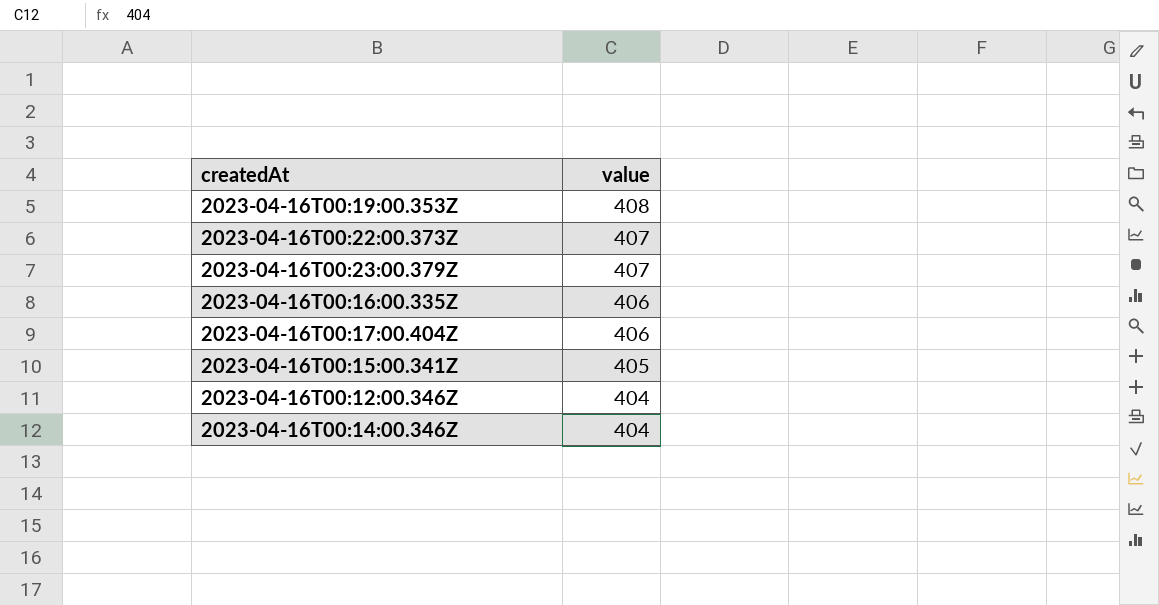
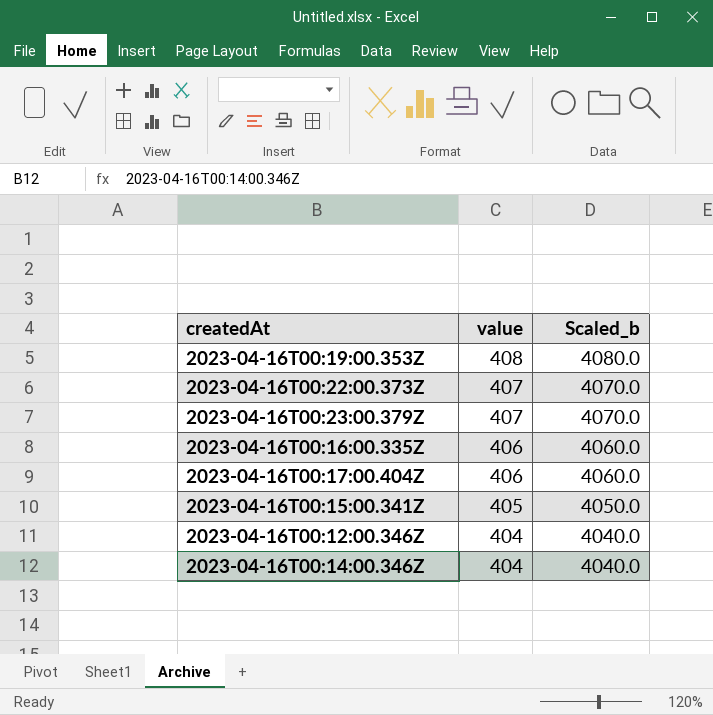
column Scaled_b | formula: none -> [value] * 10

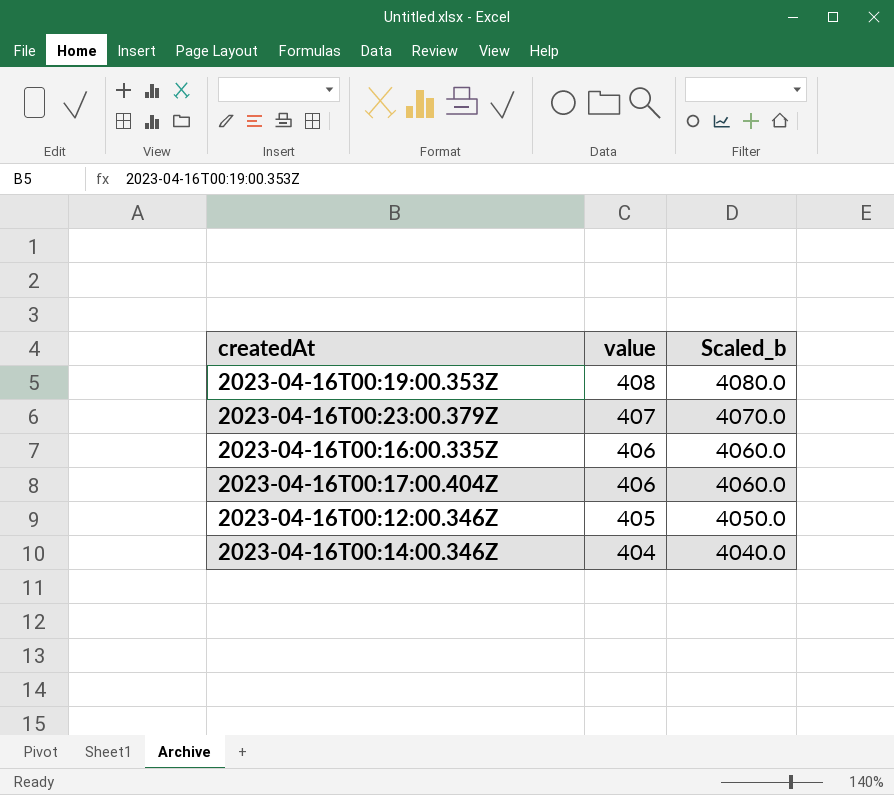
row 2023-04-16T00:22:00.373Z: 407 | 4070.0 -> none
row 2023-04-16T00:15:00.341Z: 405 | 4050.0 -> none
2023-04-16T00:12:00.346Z | value: 404 -> 405
2023-04-16T00:12:00.346Z | Scaled_b: 4040.0 -> 4050.0

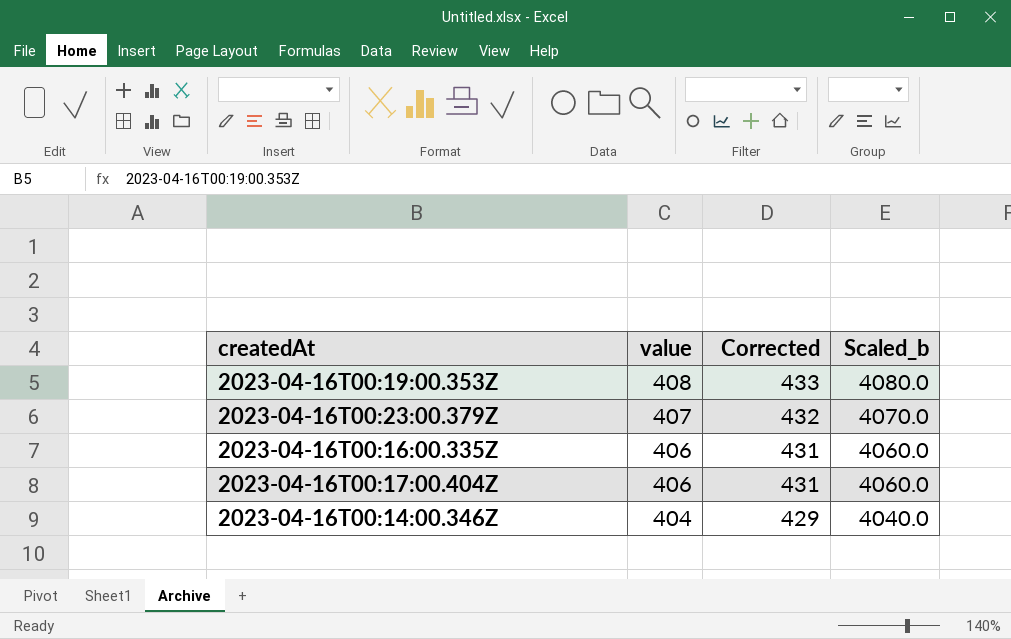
column Corrected | formula: none -> [value] + 25
row 2023-04-16T00:12:00.346Z: 405 | 4050.0 -> none

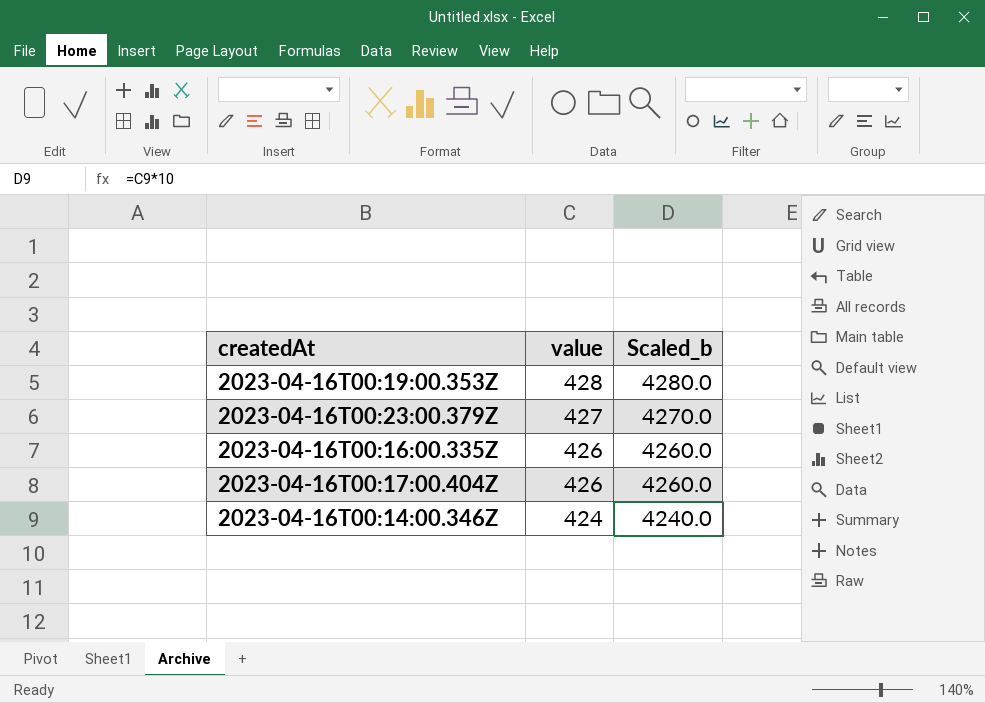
column Corrected | formula: [value] + 25 -> none
2023-04-16T00:19:00.353Z | value: 408 -> 428
2023-04-16T00:19:00.353Z | Scaled_b: 4080.0 -> 4280.0
2023-04-16T00:23:00.379Z | value: 407 -> 427
2023-04-16T00:23:00.379Z | Scaled_b: 4070.0 -> 4270.0
2023-04-16T00:16:00.335Z | value: 406 -> 426
2023-04-16T00:16:00.335Z | Scaled_b: 4060.0 -> 4260.0
2023-04-16T00:17:00.404Z | value: 406 -> 426
2023-04-16T00:17:00.404Z | Scaled_b: 4060.0 -> 4260.0
2023-04-16T00:14:00.346Z | value: 404 -> 424
2023-04-16T00:14:00.346Z | Scaled_b: 4040.0 -> 4240.0

